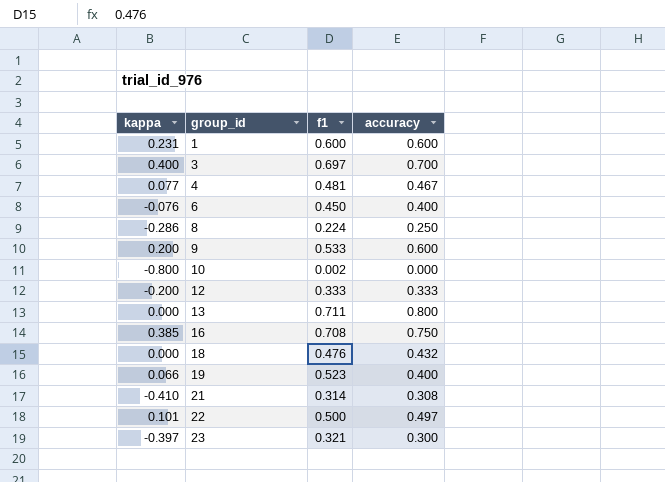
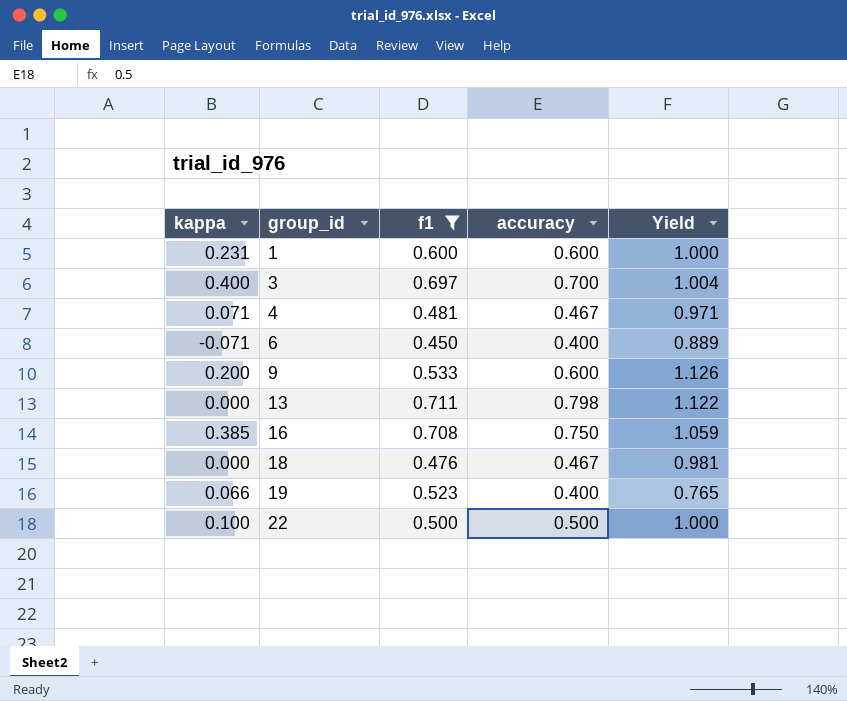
filter: none -> f1 >= 0.450
column Yield | formula: none -> [accuracy] / [f1]
4 | kappa: 0.077 -> 0.071
6 | kappa: -0.076 -> -0.071
13 | accuracy: 0.800 -> 0.798
18 | accuracy: 0.432 -> 0.467
22 | kappa: 0.101 -> 0.100
22 | accuracy: 0.497 -> 0.500

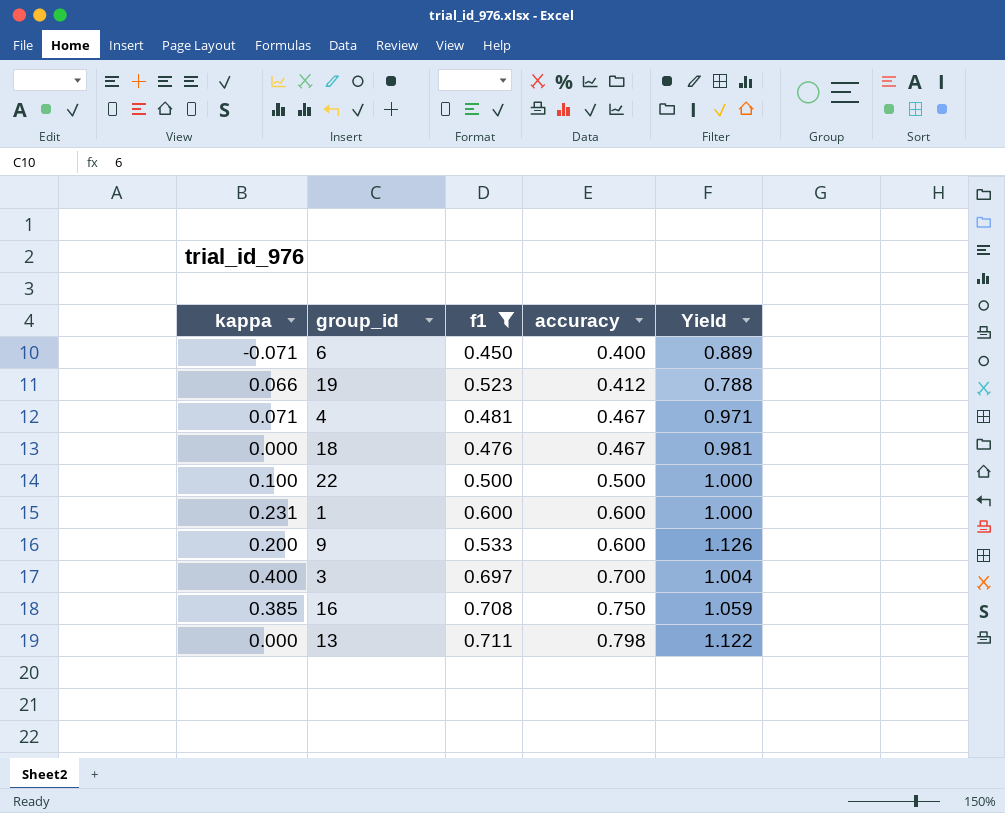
row order: group_id ascending -> accuracy ascending
19 | accuracy: 0.400 -> 0.412
19 | Yield: 0.765 -> 0.788

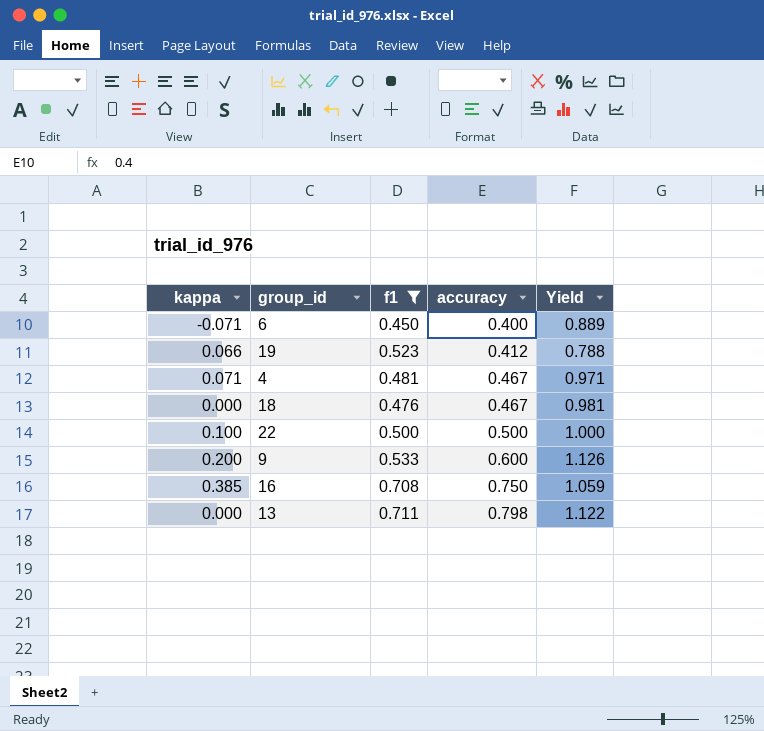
row 1: 0.231 | 0.600 | 0.600 | 1.000 -> none
row 3: 0.400 | 0.697 | 0.700 | 1.004 -> none

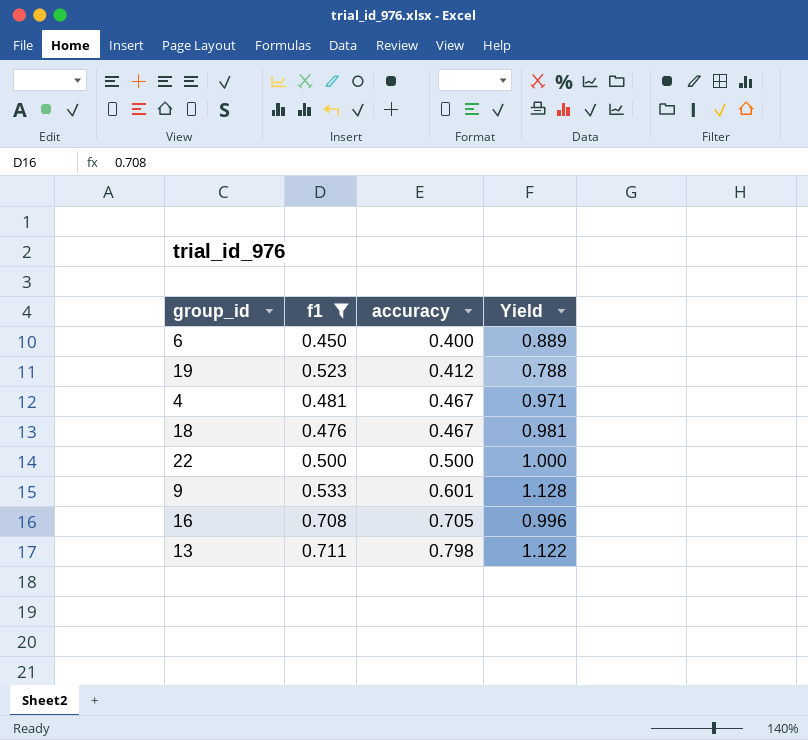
column kappa | position: 1 -> none
9 | accuracy: 0.600 -> 0.601
9 | Yield: 1.126 -> 1.128
16 | accuracy: 0.750 -> 0.705
16 | Yield: 1.059 -> 0.996

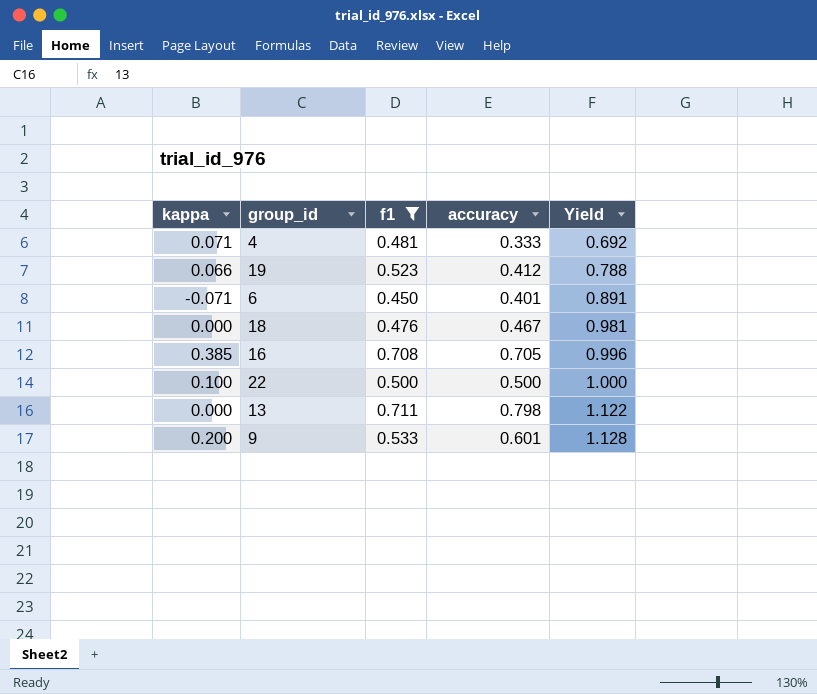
row order: accuracy ascending -> Yield ascending
column kappa | position: none -> 1
4 | accuracy: 0.467 -> 0.333
4 | Yield: 0.971 -> 0.692
6 | accuracy: 0.400 -> 0.401
6 | Yield: 0.889 -> 0.891

